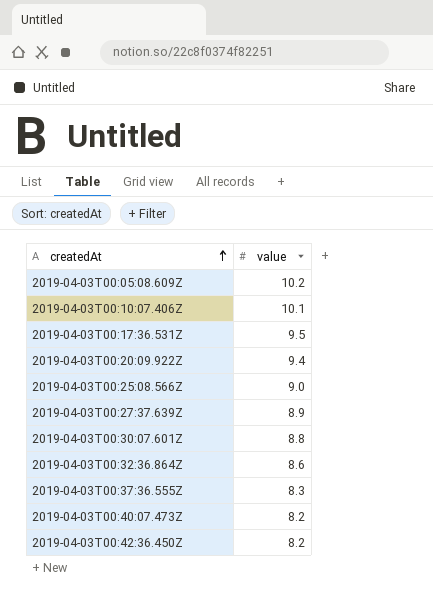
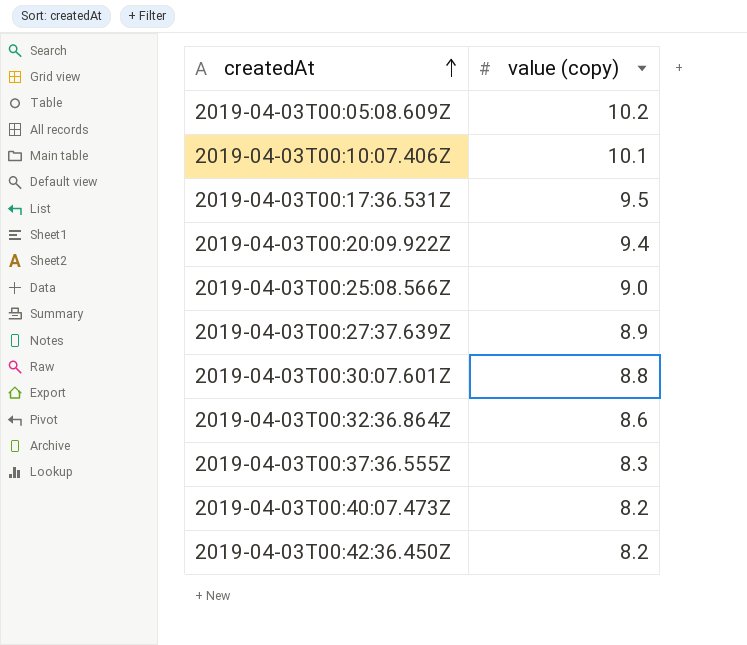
column name: value -> value (copy)

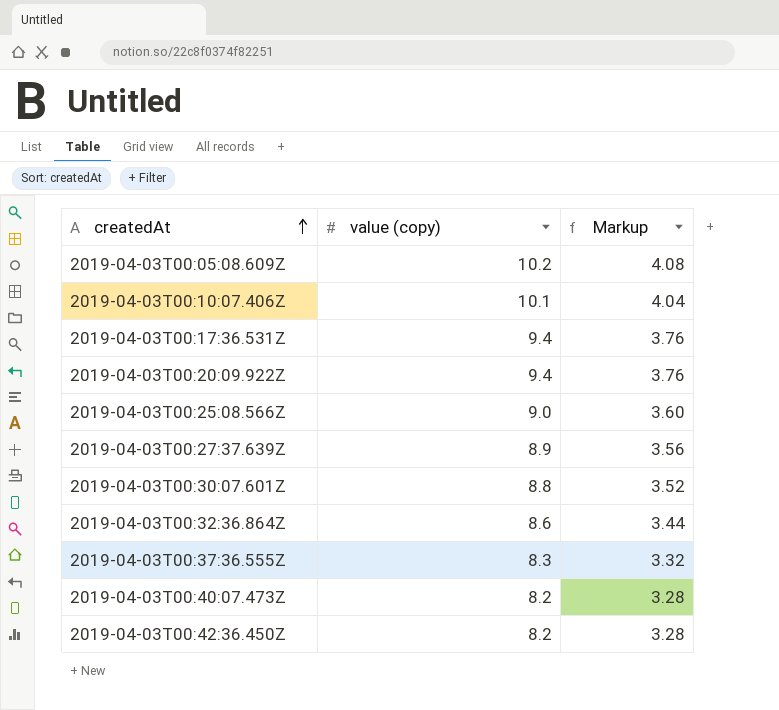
column Markup | formula: none -> [value (copy)] * 0.4
2019-04-03T00:17:36.531Z | value (copy): 9.5 -> 9.4

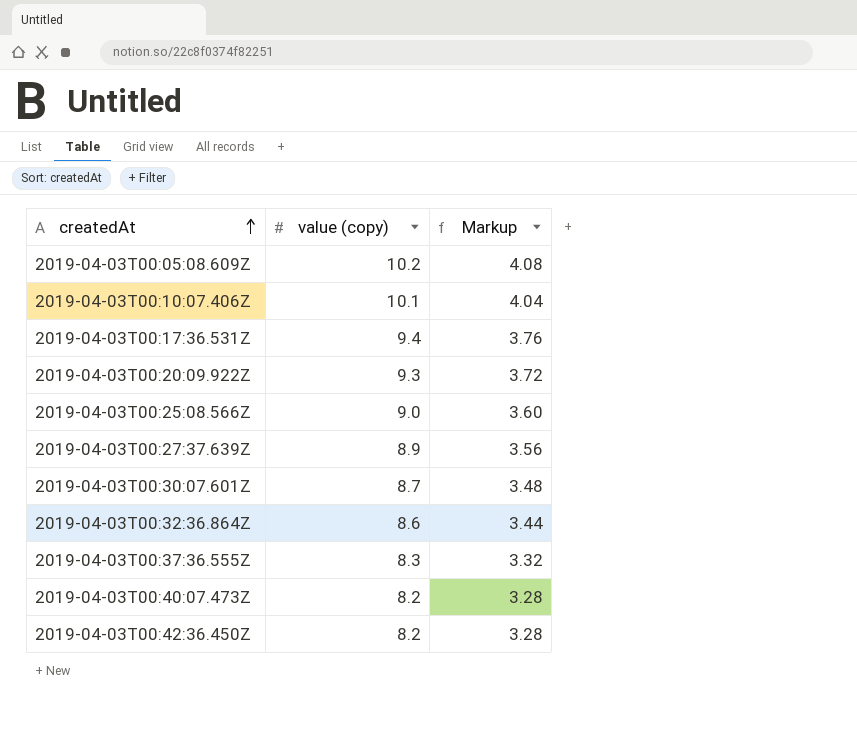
2019-04-03T00:20:09.922Z | value (copy): 9.4 -> 9.3
2019-04-03T00:20:09.922Z | Markup: 3.76 -> 3.72
2019-04-03T00:30:07.601Z | value (copy): 8.8 -> 8.7
2019-04-03T00:30:07.601Z | Markup: 3.52 -> 3.48

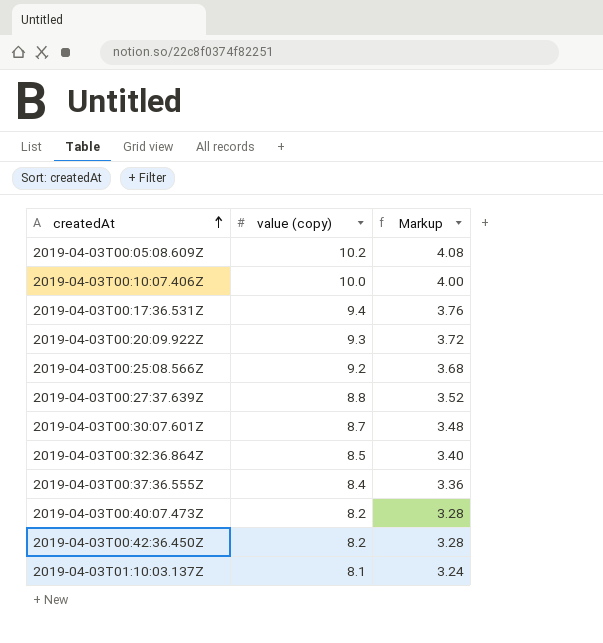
2019-04-03T00:10:07.406Z | value (copy): 10.1 -> 10.0
2019-04-03T00:10:07.406Z | Markup: 4.04 -> 4.00
2019-04-03T00:25:08.566Z | value (copy): 9.0 -> 9.2
2019-04-03T00:25:08.566Z | Markup: 3.60 -> 3.68
2019-04-03T00:27:37.639Z | value (copy): 8.9 -> 8.8
2019-04-03T00:27:37.639Z | Markup: 3.56 -> 3.52
2019-04-03T00:32:36.864Z | value (copy): 8.6 -> 8.5
2019-04-03T00:32:36.864Z | Markup: 3.44 -> 3.40
2019-04-03T00:37:36.555Z | value (copy): 8.3 -> 8.4
2019-04-03T00:37:36.555Z | Markup: 3.32 -> 3.36
row 2019-04-03T01:10:03.137Z: none -> 8.1 | 3.24

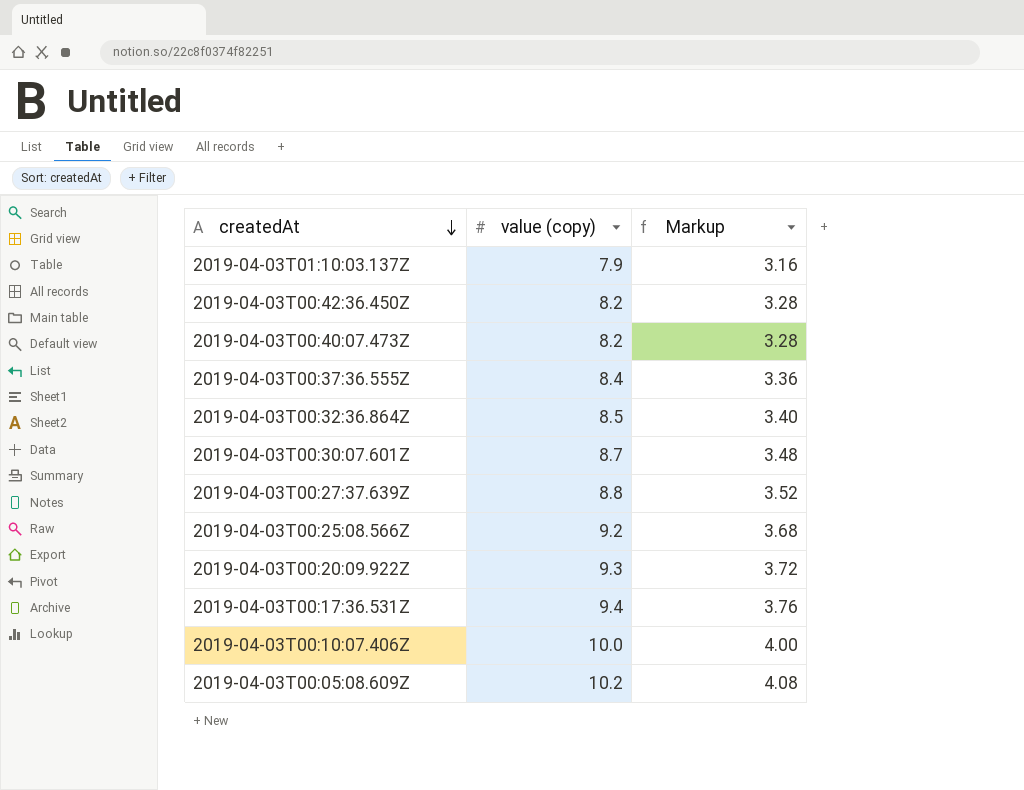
row order: createdAt ascending -> createdAt descending
2019-04-03T01:10:03.137Z | value (copy): 8.1 -> 7.9
2019-04-03T01:10:03.137Z | Markup: 3.24 -> 3.16

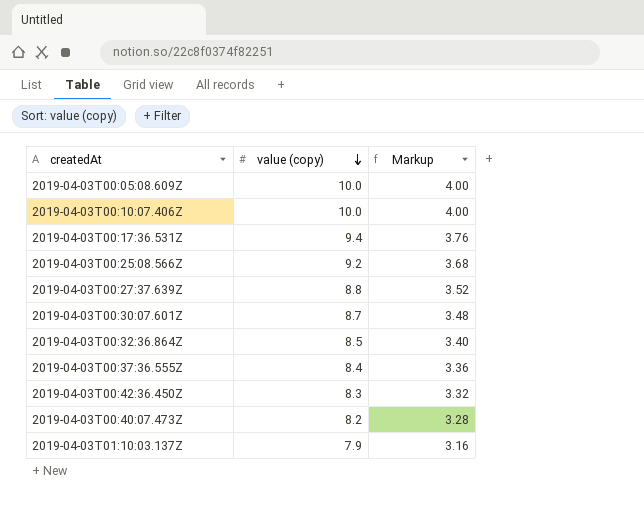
row order: createdAt descending -> value (copy) descending
row 2019-04-03T00:20:09.922Z: 9.3 | 3.72 -> none
2019-04-03T00:05:08.609Z | value (copy): 10.2 -> 10.0
2019-04-03T00:05:08.609Z | Markup: 4.08 -> 4.00
2019-04-03T00:42:36.450Z | value (copy): 8.2 -> 8.3
2019-04-03T00:42:36.450Z | Markup: 3.28 -> 3.32

